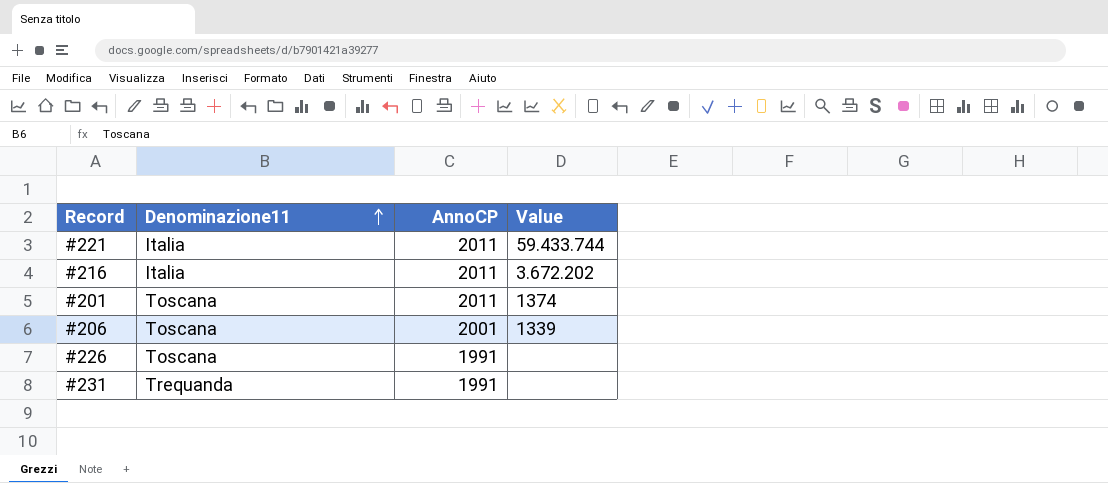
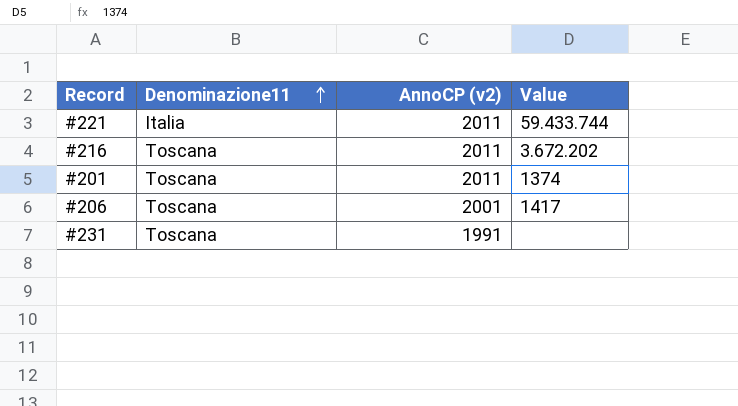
column name: AnnoCP -> AnnoCP (v2)
row #226: Toscana | 1991 | none -> none
#216 | Denominazione11: Italia -> Toscana
#206 | Value: 1339 -> 1417
#231 | Denominazione11: Trequanda -> Toscana

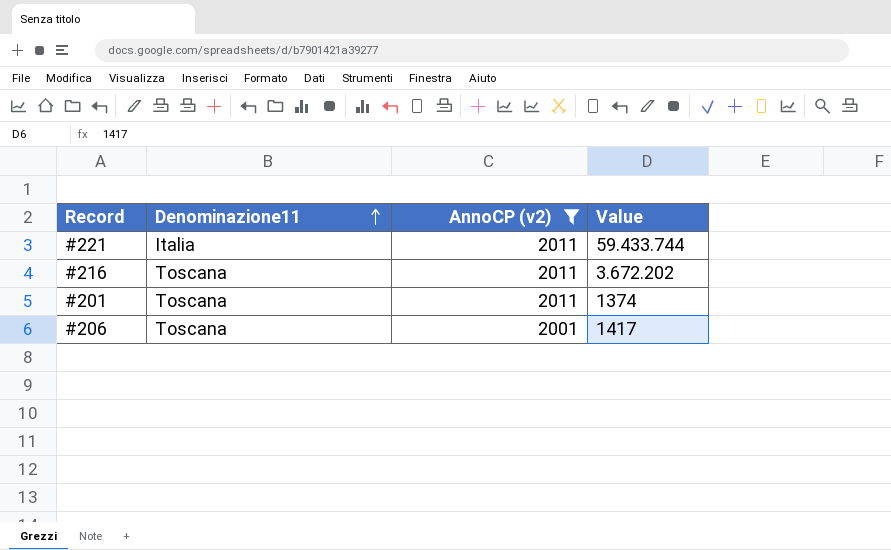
filter: none -> AnnoCP (v2) != 1991

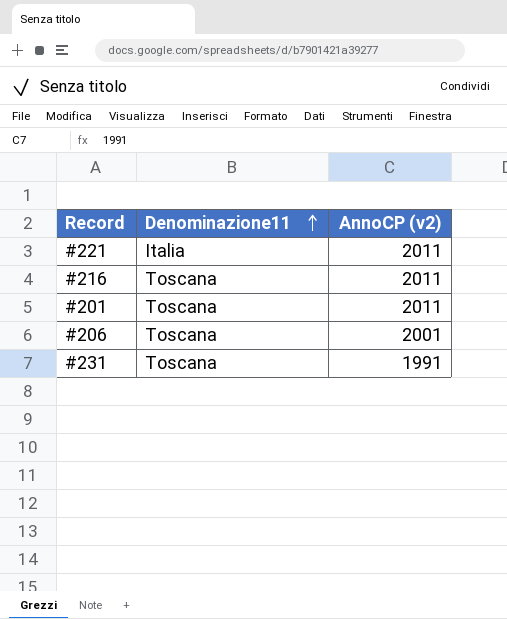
filter: AnnoCP (v2) != 1991 -> none
column Value | position: 4 -> none

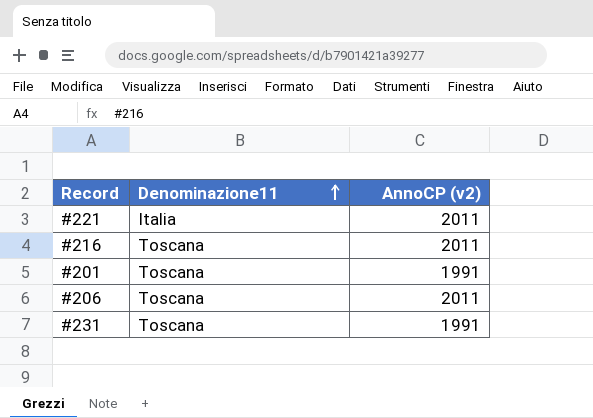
#201 | AnnoCP (v2): 2011 -> 1991
#206 | AnnoCP (v2): 2001 -> 2011

